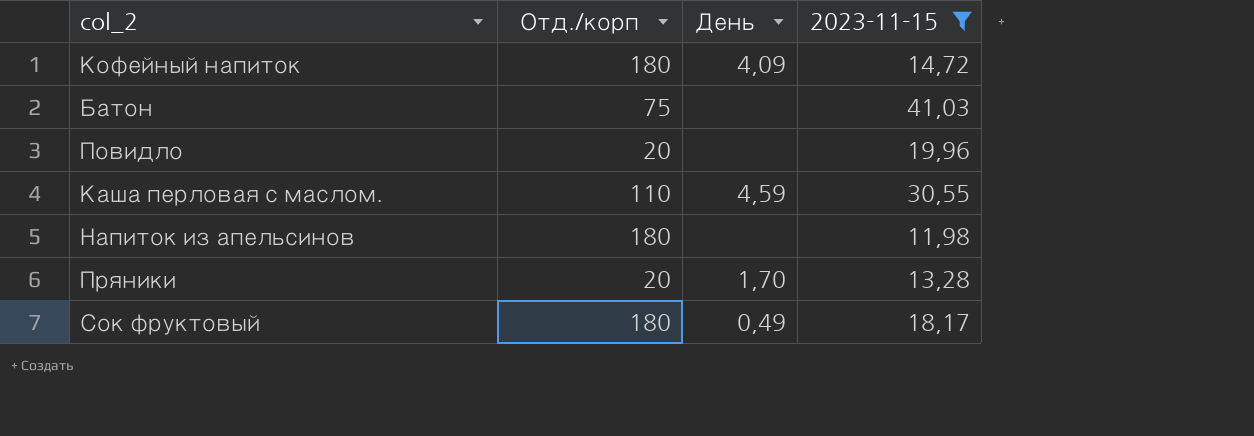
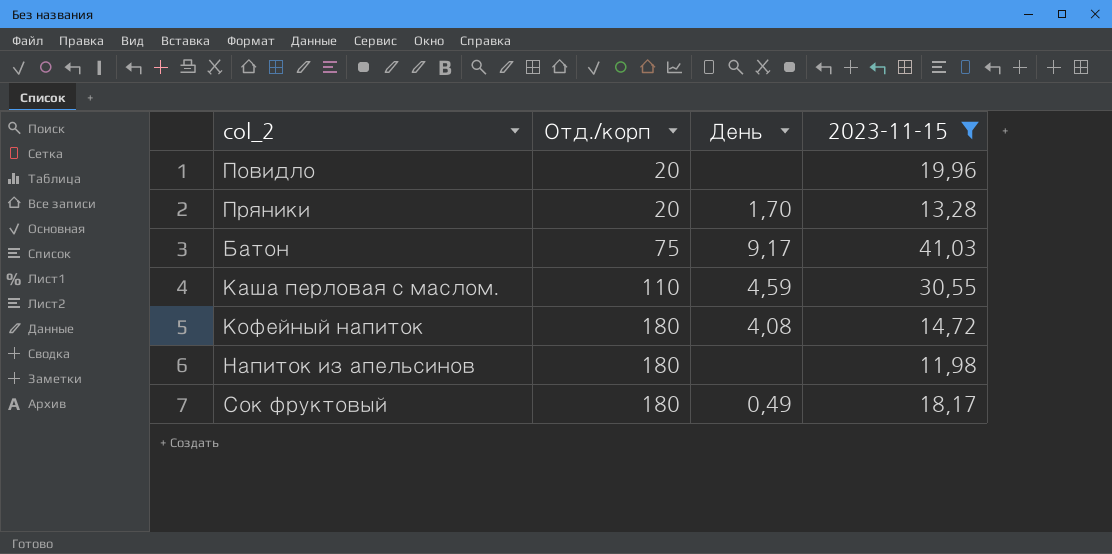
row order: none -> Отд./корп ascending
Батон | День: none -> 9,17
Кофейный напиток | День: 4,09 -> 4,08

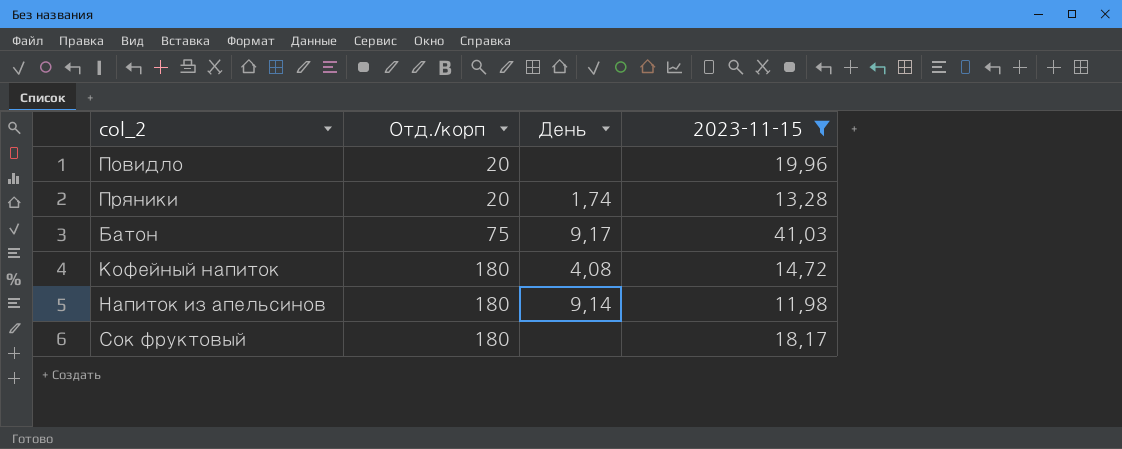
row Каша перловая с маслом.: 110 | 4,59 | 30,55 -> none
Пряники | День: 1,70 -> 1,74
Напиток из апельсинов | День: none -> 9,14
Сок фруктовый | День: 0,49 -> none

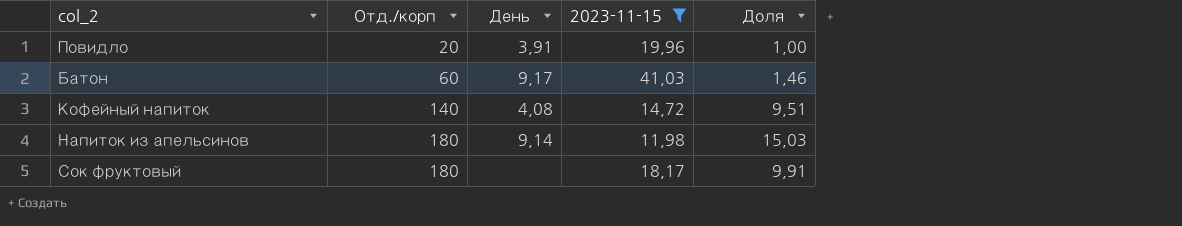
column Доля | formula: none -> [Отд./корп] / [2023-11-15]
row Пряники: 20 | 1,74 | 13,28 -> none
Повидло | День: none -> 3,91
Батон | Отд./корп: 75 -> 60
Кофейный напиток | Отд./корп: 180 -> 140

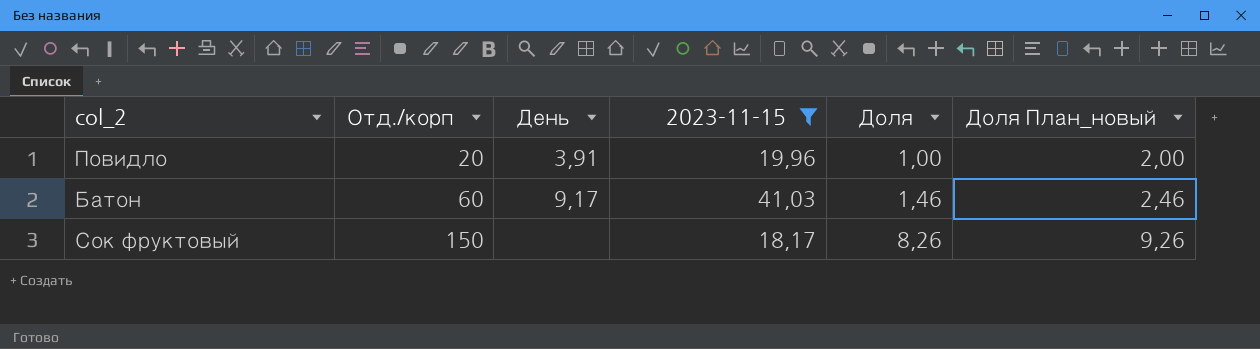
column Доля План_новый | formula: none -> [Доля] + 1
row Кофейный напиток: 140 | 4,08 | 14,72 | 9,51 -> none
row Напиток из апельсинов: 180 | 9,14 | 11,98 | 15,03 -> none
Сок фруктовый | Отд./корп: 180 -> 150
Сок фруктовый | Доля: 9,91 -> 8,26

